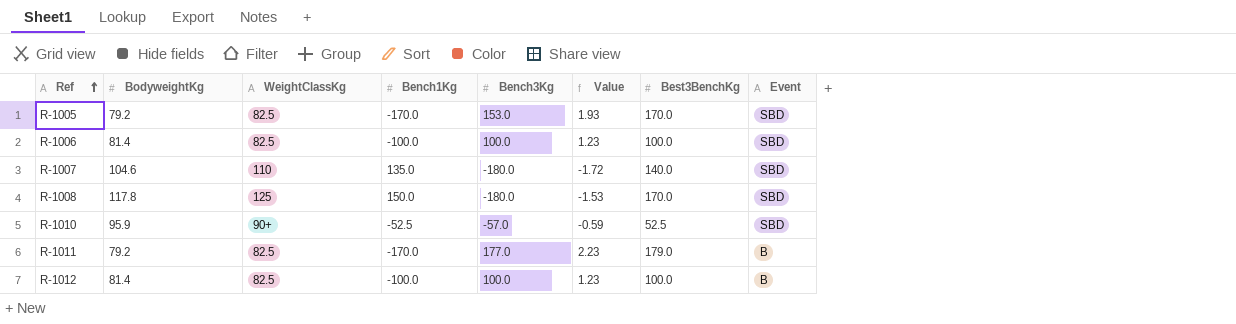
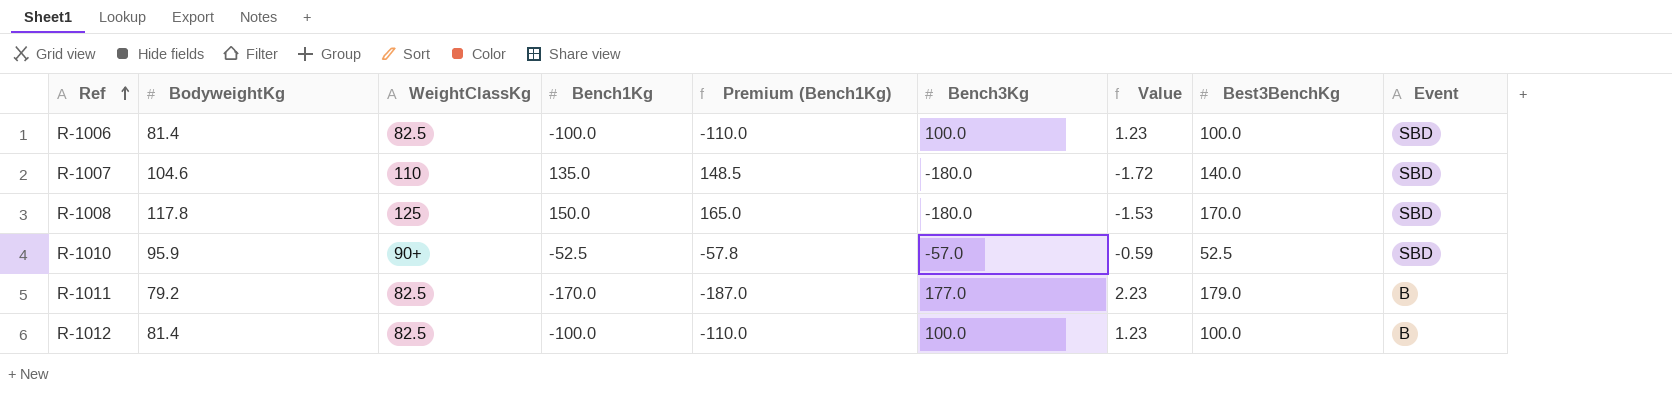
column Premium (Bench1Kg) | formula: none -> [Bench1Kg] * 1.1
row R-1005: 79.2 | 82.5 | -170.0 | 153.0 | 1.93 | 170.0 | SBD -> none

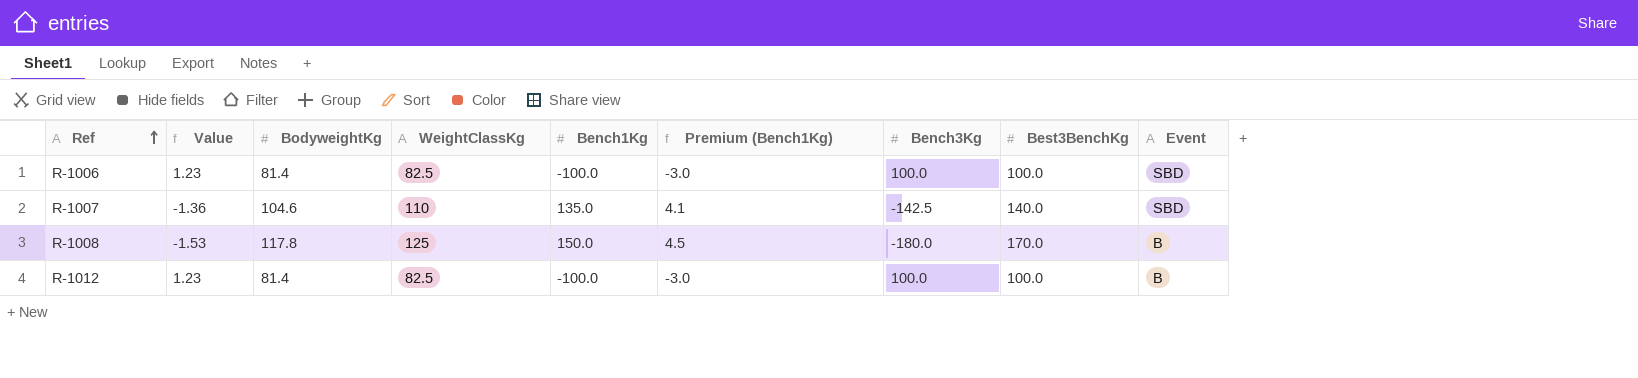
column Value | position: 7 -> 2
column Premium (Bench1Kg) | formula: [Bench1Kg] * 1.1 -> [Bench1Kg] * 0.03
row R-1010: 95.9 | 90+ | -52.5 | -57.8 | -57.0 | -0.59 | 52.5 | SBD -> none
row R-1011: 79.2 | 82.5 | -170.0 | -187.0 | 177.0 | 2.23 | 179.0 | B -> none
R-1007 | Value: -1.72 -> -1.36
R-1007 | Bench3Kg: -180.0 -> -142.5
R-1008 | Event: SBD -> B

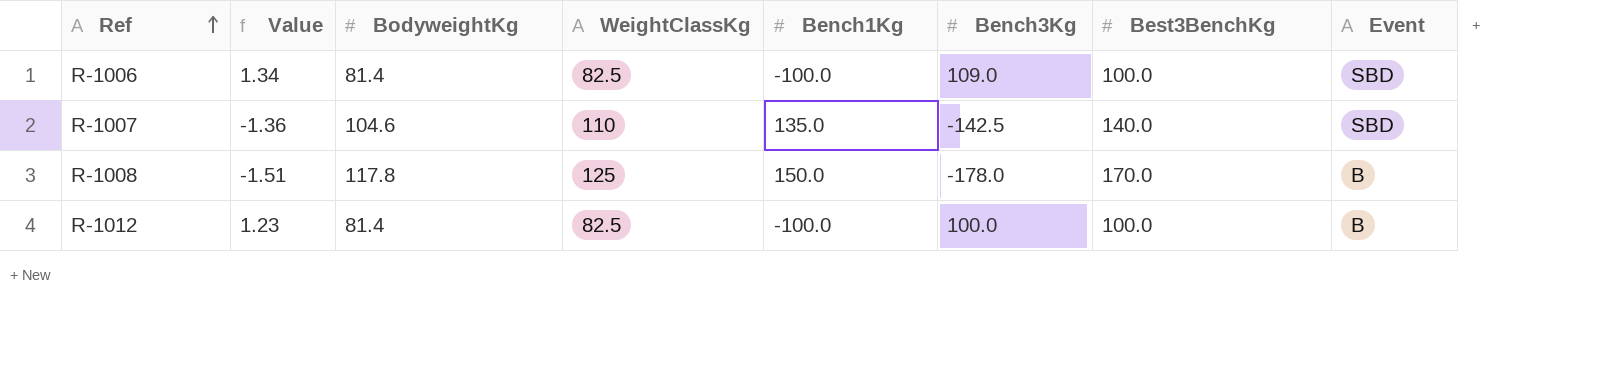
column Premium (Bench1Kg) | formula: [Bench1Kg] * 0.03 -> none
R-1006 | Value: 1.23 -> 1.34
R-1006 | Bench3Kg: 100.0 -> 109.0
R-1008 | Value: -1.53 -> -1.51
R-1008 | Bench3Kg: -180.0 -> -178.0

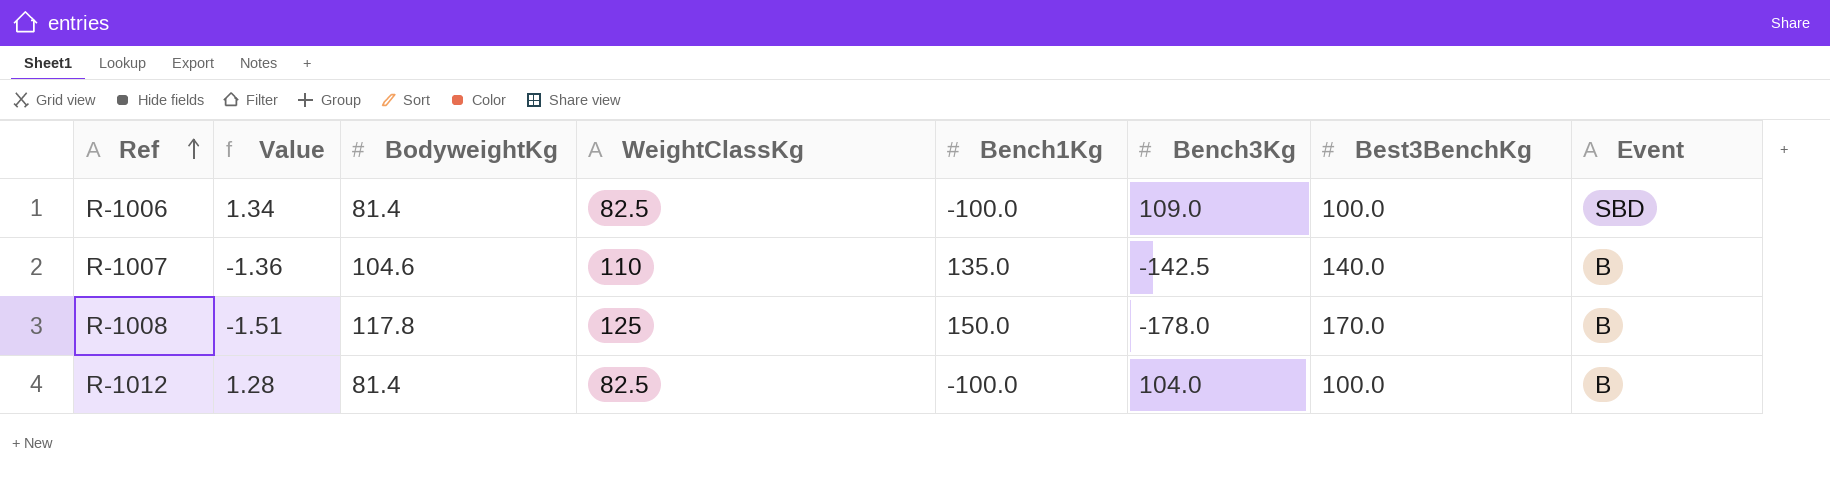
R-1007 | Event: SBD -> B
R-1012 | Value: 1.23 -> 1.28
R-1012 | Bench3Kg: 100.0 -> 104.0

